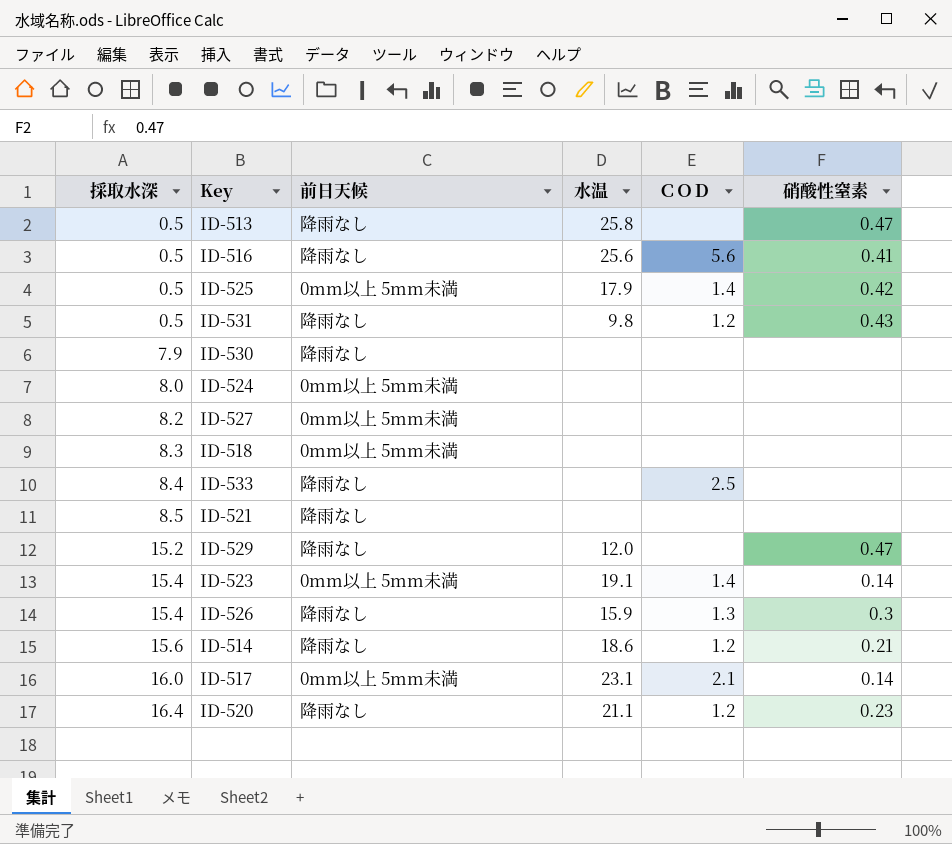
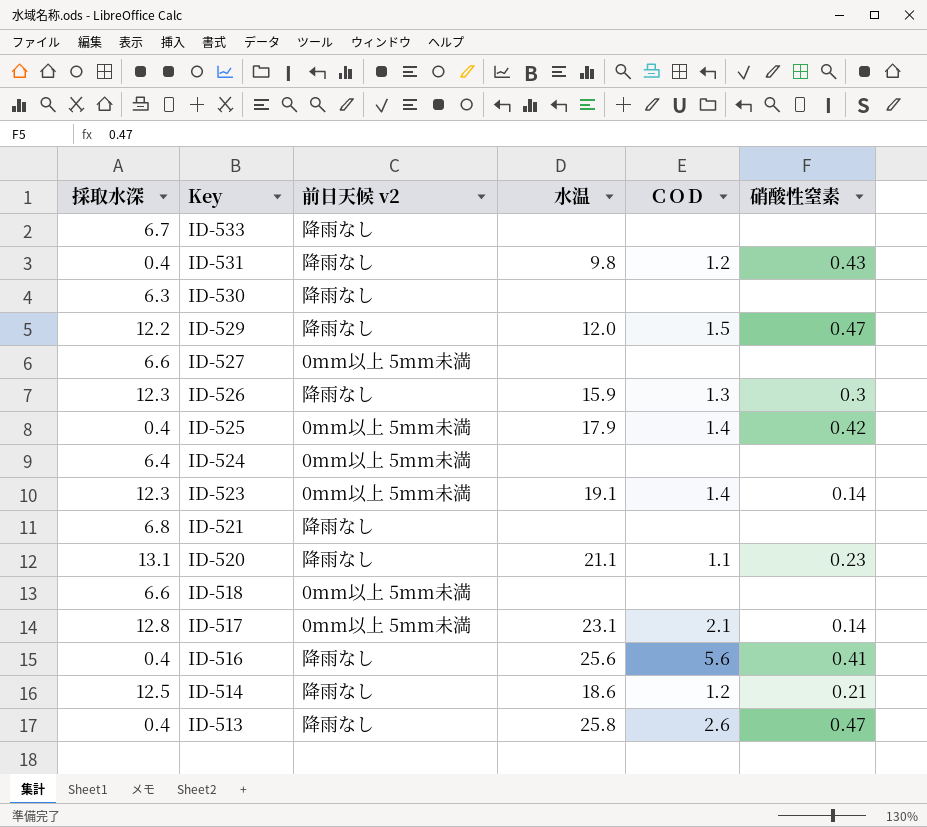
row order: 採取水深 ascending -> Key descending
column name: 前日天候 -> 前日天候 v2
ID-533 | 採取水深: 8.4 -> 6.7
ID-533 | ＣＯＤ: 2.5 -> none
ID-531 | 採取水深: 0.5 -> 0.4
ID-530 | 採取水深: 7.9 -> 6.3
ID-529 | 採取水深: 15.2 -> 12.2
ID-529 | ＣＯＤ: none -> 1.5
ID-527 | 採取水深: 8.2 -> 6.6
ID-526 | 採取水深: 15.4 -> 12.3
ID-525 | 採取水深: 0.5 -> 0.4
ID-524 | 採取水深: 8.0 -> 6.4
ID-523 | 採取水深: 15.4 -> 12.3
ID-521 | 採取水深: 8.5 -> 6.8
ID-520 | 採取水深: 16.4 -> 13.1
ID-520 | ＣＯＤ: 1.2 -> 1.1
ID-518 | 採取水深: 8.3 -> 6.6
ID-517 | 採取水深: 16.0 -> 12.8
ID-516 | 採取水深: 0.5 -> 0.4
ID-514 | 採取水深: 15.6 -> 12.5
ID-513 | 採取水深: 0.5 -> 0.4
ID-513 | ＣＯＤ: none -> 2.6

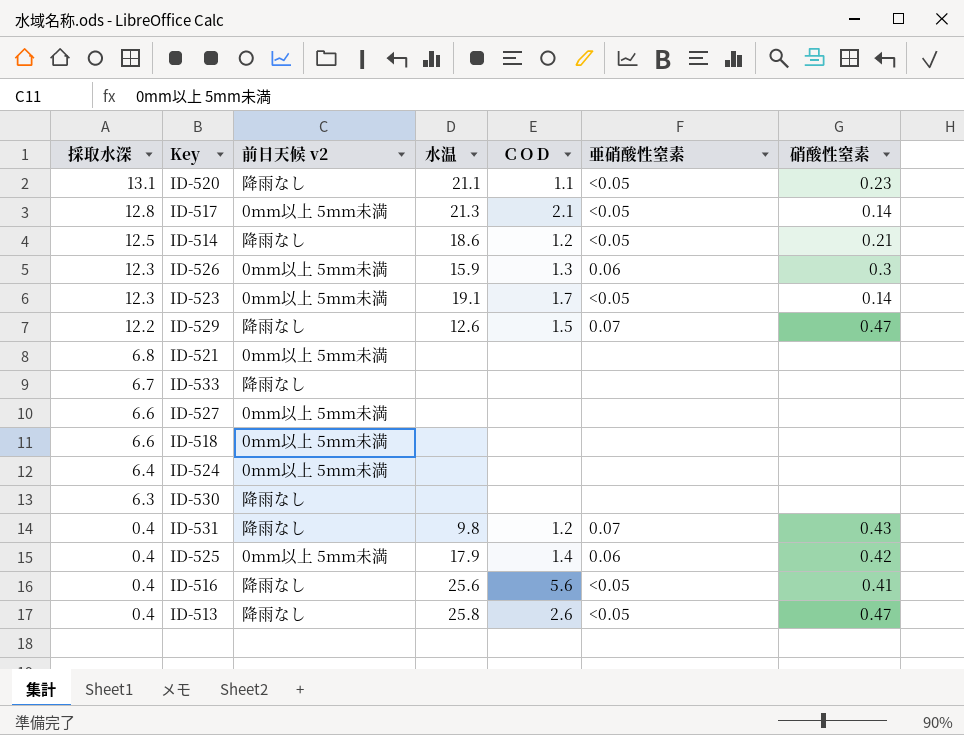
row order: Key descending -> 採取水深 descending
column 亜硝酸性窒素 | position: none -> 6
ID-517 | 水温: 23.1 -> 21.3
ID-526 | 前日天候 v2: 降雨なし -> 0mm以上 5mm未満
ID-523 | ＣＯＤ: 1.4 -> 1.7
ID-529 | 水温: 12.0 -> 12.6
ID-521 | 前日天候 v2: 降雨なし -> 0mm以上 5mm未満

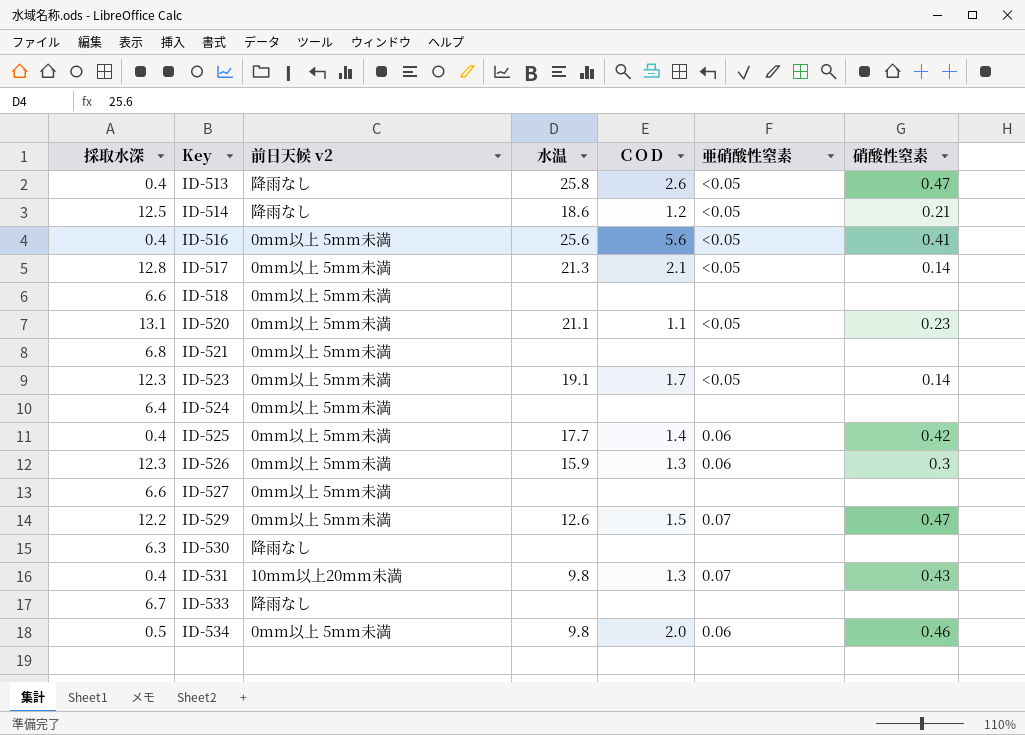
row order: 採取水深 descending -> Key ascending
ID-516 | 前日天候 v2: 降雨なし -> 0mm以上 5mm未満
ID-520 | 前日天候 v2: 降雨なし -> 0mm以上 5mm未満
ID-525 | 水温: 17.9 -> 17.7
ID-529 | 前日天候 v2: 降雨なし -> 0mm以上 5mm未満
ID-531 | 前日天候 v2: 降雨なし -> 10mm以上20mm未満
ID-531 | ＣＯＤ: 1.2 -> 1.3
row ID-534: none -> 0.5 | 0mm以上 5mm未満 | 9.8 | 2.0 | 0.06 | 0.46

